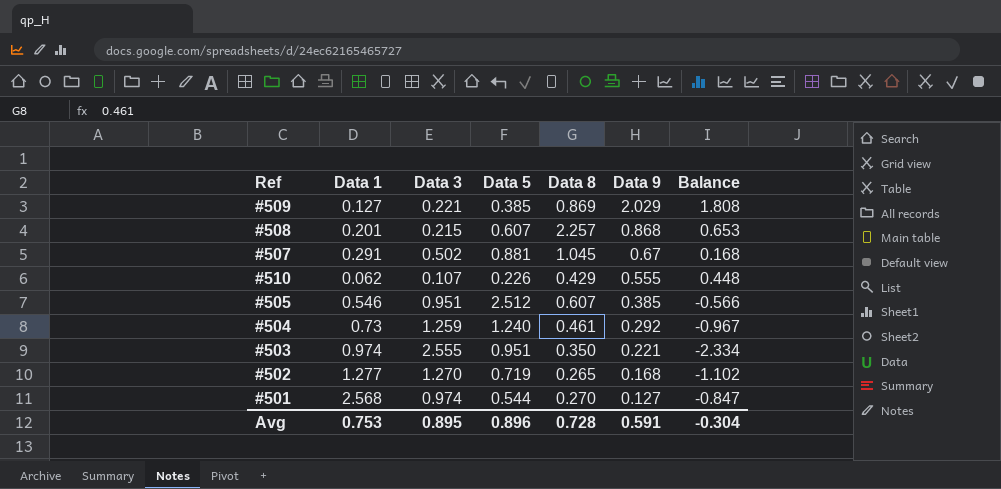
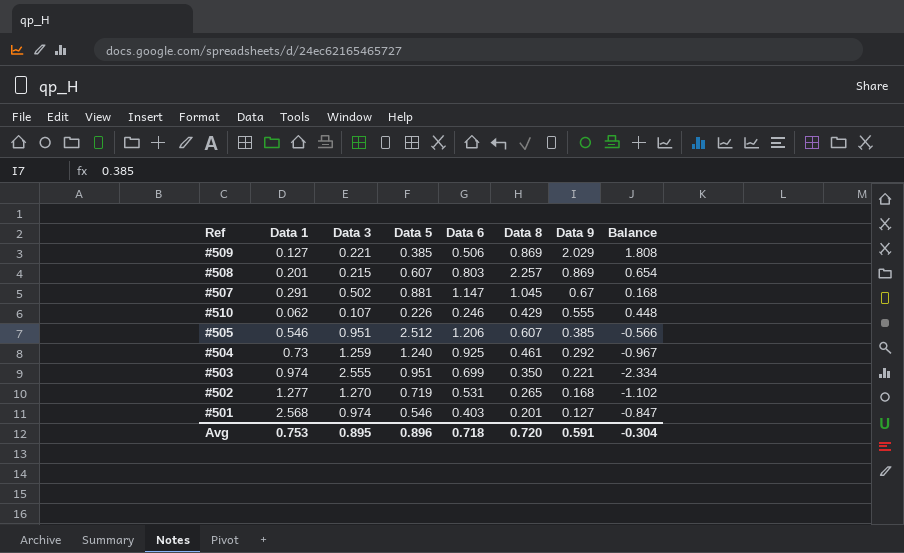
column Data 6 | position: none -> 5
#508 | Data 9: 0.868 -> 0.869
#508 | Balance: 0.653 -> 0.654
#501 | Data 5: 0.544 -> 0.546
#501 | Data 8: 0.270 -> 0.201
Avg | Data 8: 0.728 -> 0.720

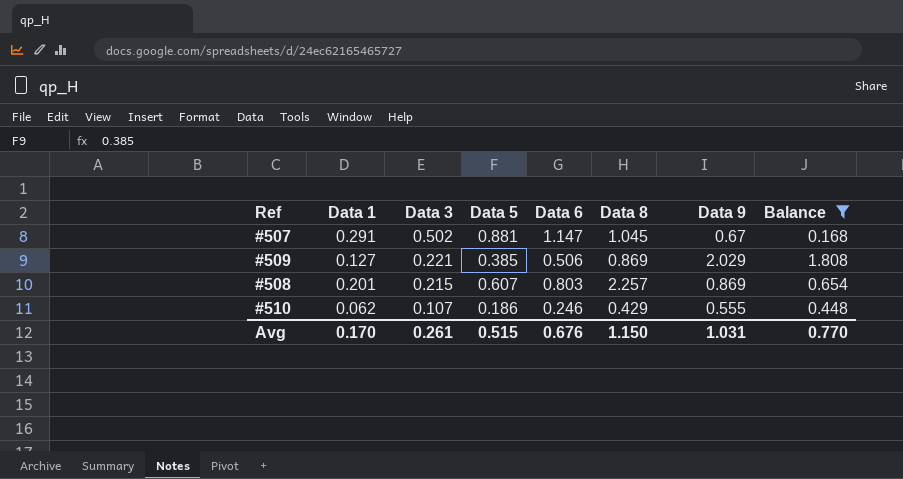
filter: none -> Balance >= 0.168
row order: Data 9 descending -> Data 3 descending
#510 | Data 5: 0.226 -> 0.186
Avg | Data 1: 0.753 -> 0.170
Avg | Data 3: 0.895 -> 0.261
Avg | Data 5: 0.896 -> 0.515
Avg | Data 6: 0.718 -> 0.676
Avg | Data 8: 0.720 -> 1.150
Avg | Data 9: 0.591 -> 1.031
Avg | Balance: -0.304 -> 0.770

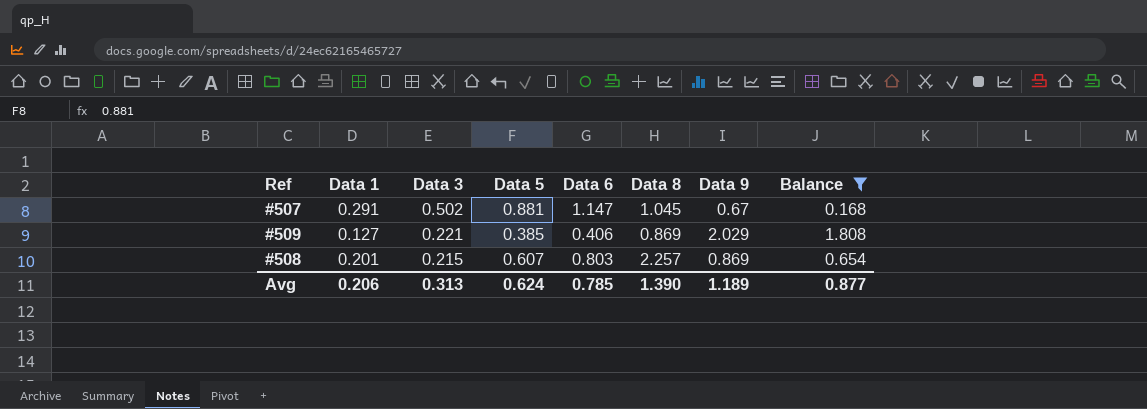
row #510: 0.062 | 0.107 | 0.186 | 0.246 | 0.429 | 0.555 | 0.448 -> none
#509 | Data 6: 0.506 -> 0.406
Avg | Data 1: 0.170 -> 0.206
Avg | Data 3: 0.261 -> 0.313
Avg | Data 5: 0.515 -> 0.624
Avg | Data 6: 0.676 -> 0.785
Avg | Data 8: 1.150 -> 1.390
Avg | Data 9: 1.031 -> 1.189
Avg | Balance: 0.770 -> 0.877

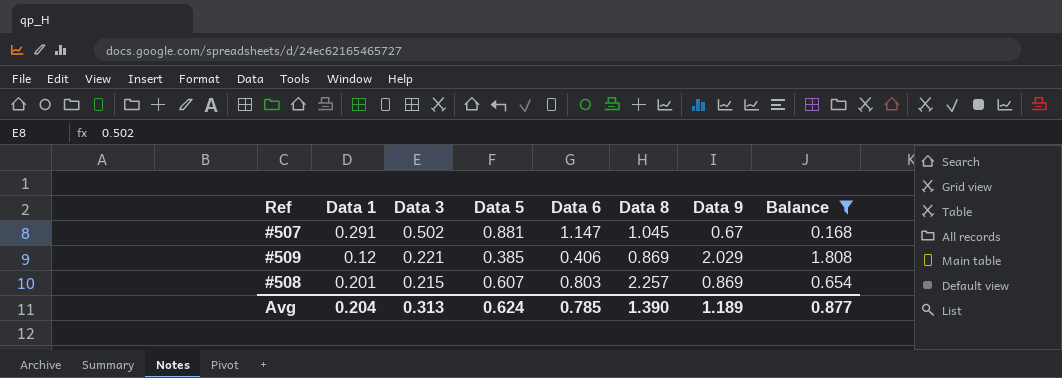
#509 | Data 1: 0.127 -> 0.12
Avg | Data 1: 0.206 -> 0.204

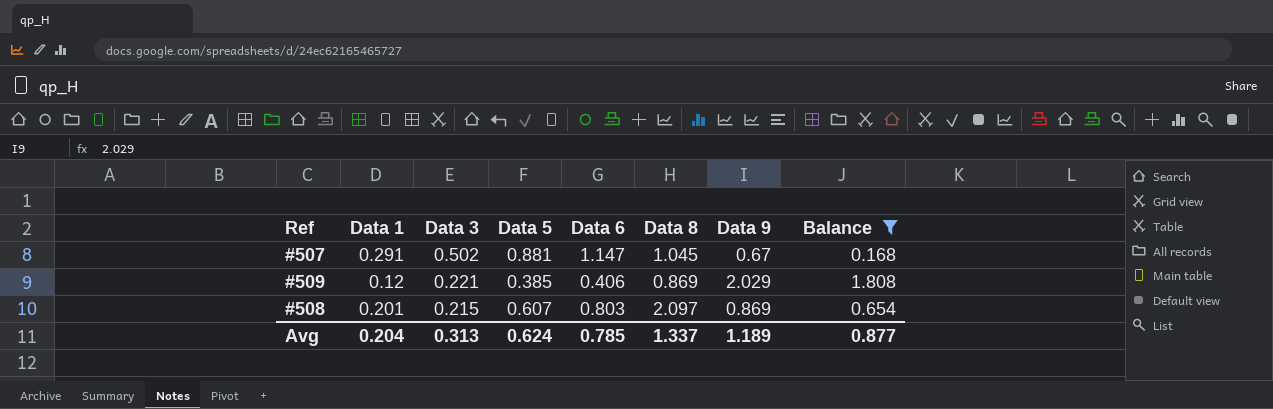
#508 | Data 8: 2.257 -> 2.097
Avg | Data 8: 1.390 -> 1.337

